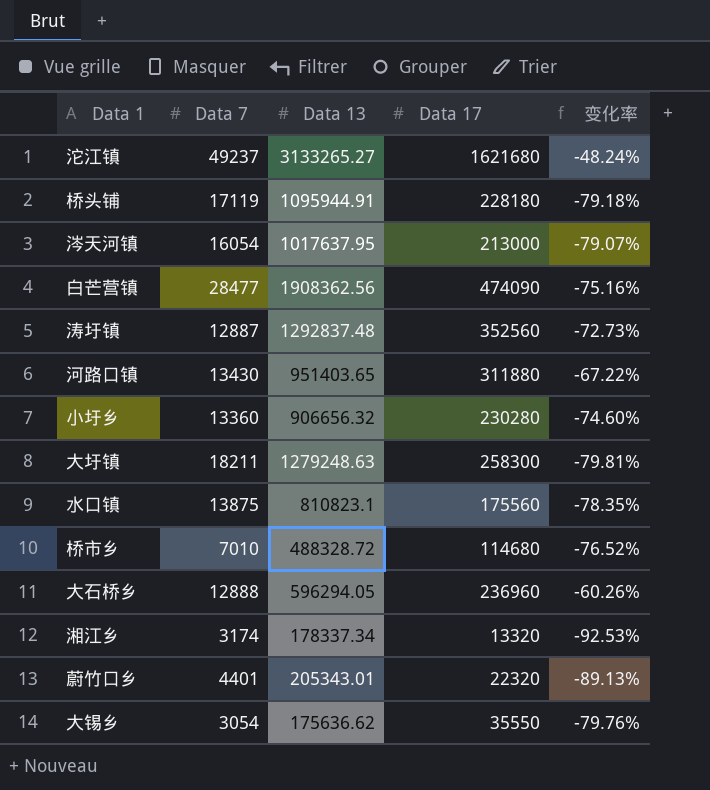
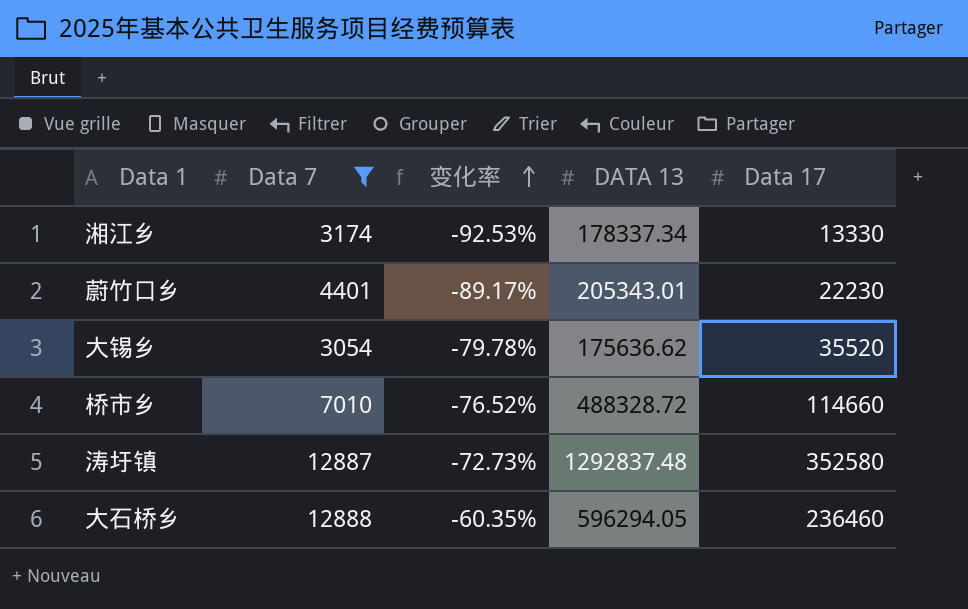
filter: none -> Data 7 <= 12888
row order: none -> 变化率 ascending
column 变化率 | position: 5 -> 3
column name: Data 13 -> DATA 13
湘江乡 | Data 17: 13320 -> 13330
蔚竹口乡 | 变化率: -89.13% -> -89.17%
蔚竹口乡 | Data 17: 22320 -> 22230
大锡乡 | 变化率: -79.76% -> -79.78%
大锡乡 | Data 17: 35550 -> 35520
桥市乡 | Data 17: 114680 -> 114660
涛圩镇 | Data 17: 352560 -> 352580
大石桥乡 | 变化率: -60.26% -> -60.35%
大石桥乡 | Data 17: 236960 -> 236460

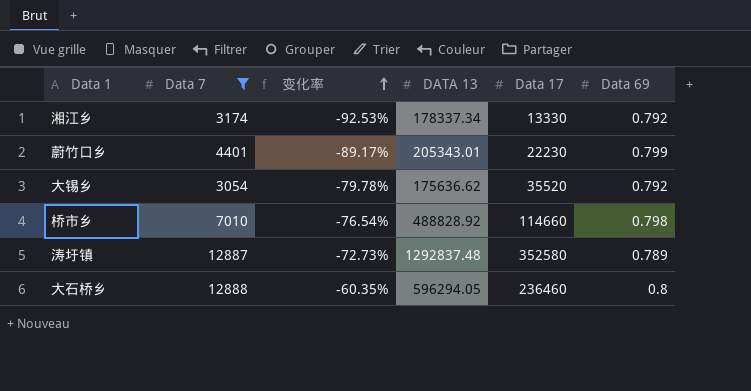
column Data 69 | position: none -> 6
桥市乡 | 变化率: -76.52% -> -76.54%
桥市乡 | DATA 13: 488328.72 -> 488828.92

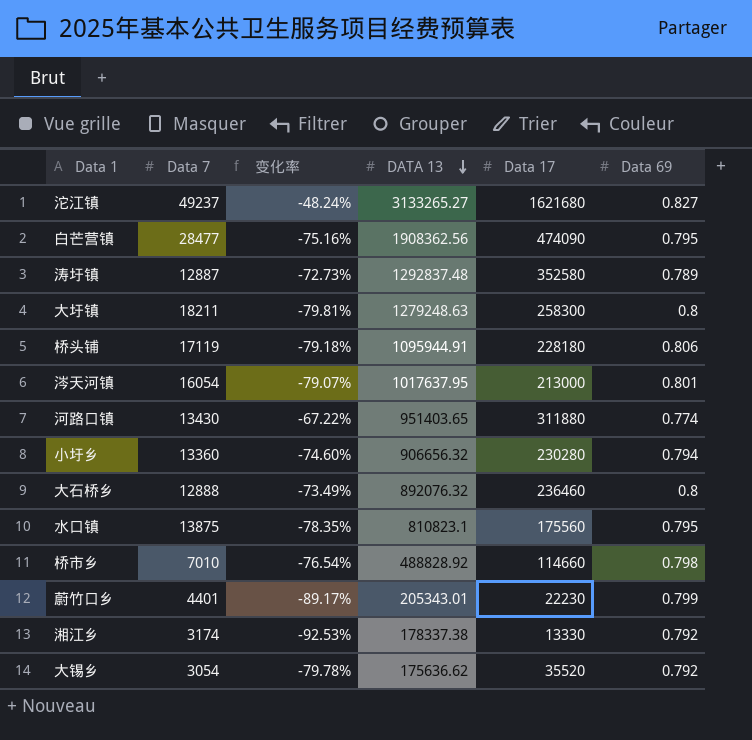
filter: Data 7 <= 12888 -> none
row order: 变化率 ascending -> DATA 13 descending
大石桥乡 | 变化率: -60.35% -> -73.49%
大石桥乡 | DATA 13: 596294.05 -> 892076.32
湘江乡 | DATA 13: 178337.34 -> 178337.38

